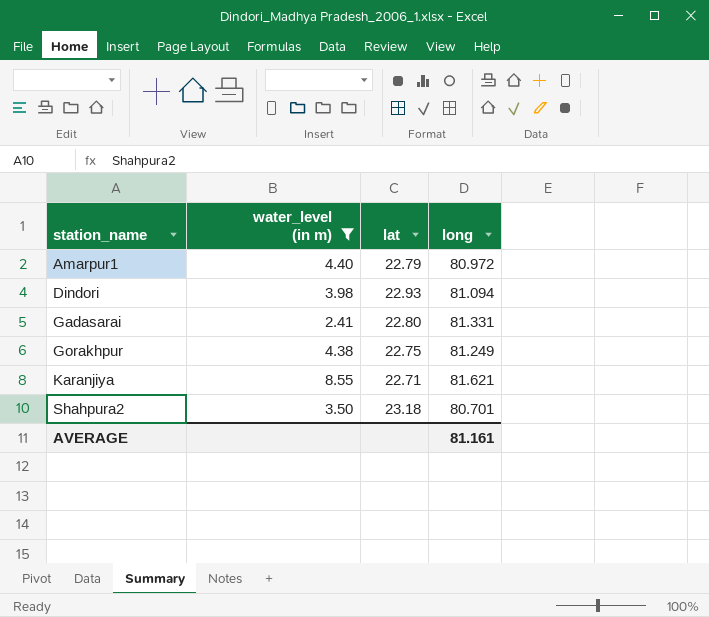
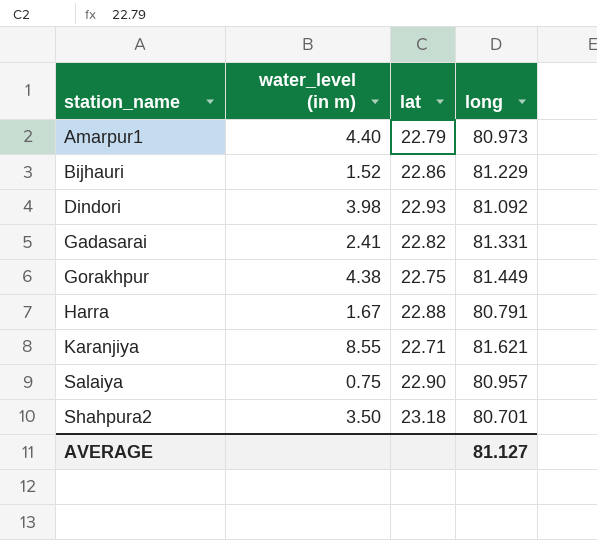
filter: water_level (in m) >= 2.41 -> none
Amarpur1 | long: 80.972 -> 80.973
Dindori | long: 81.094 -> 81.092
Gadasarai | lat: 22.80 -> 22.82
Gorakhpur | long: 81.249 -> 81.449
AVERAGE | long: 81.161 -> 81.127

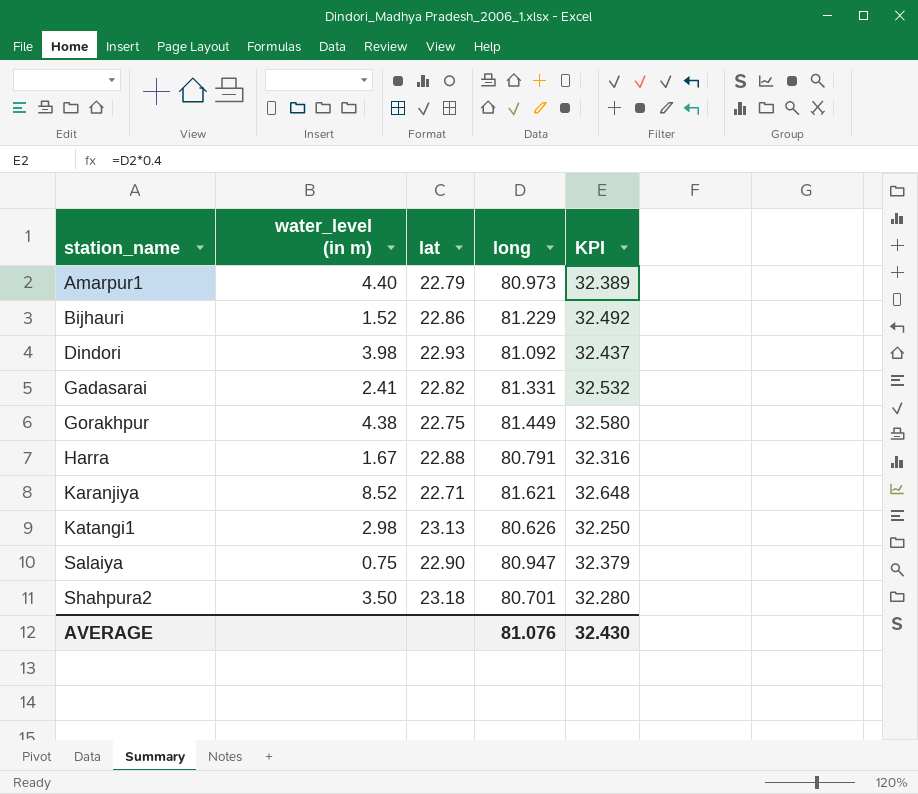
column KPI | formula: none -> [long] * 0.4
Karanjiya | water_level (in m): 8.55 -> 8.52
row Katangi1: none -> 2.98 | 23.13 | 80.626 | 32.250
Salaiya | long: 80.957 -> 80.947
AVERAGE | long: 81.127 -> 81.076

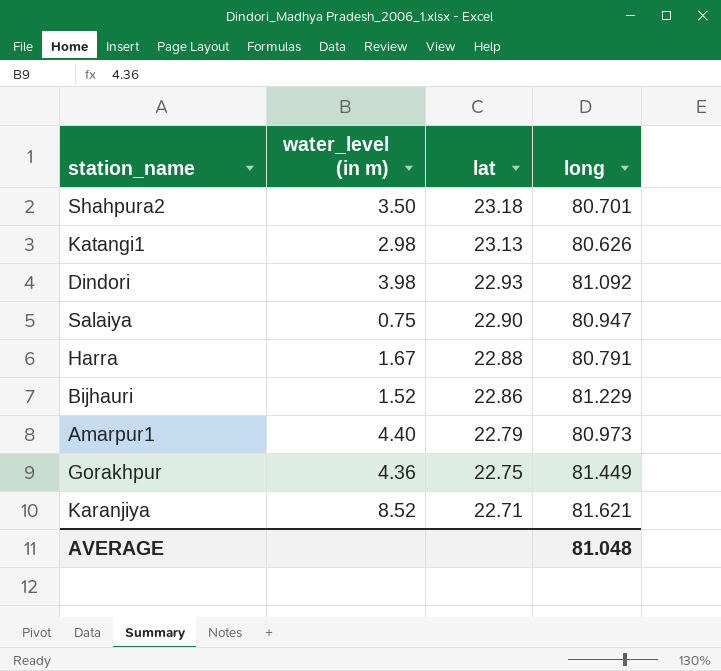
row order: station_name ascending -> lat descending
column KPI | formula: [long] * 0.4 -> none
row Gadasarai: 2.41 | 22.82 | 81.331 | 32.532 -> none
Gorakhpur | water_level (in m): 4.38 -> 4.36
AVERAGE | long: 81.076 -> 81.048

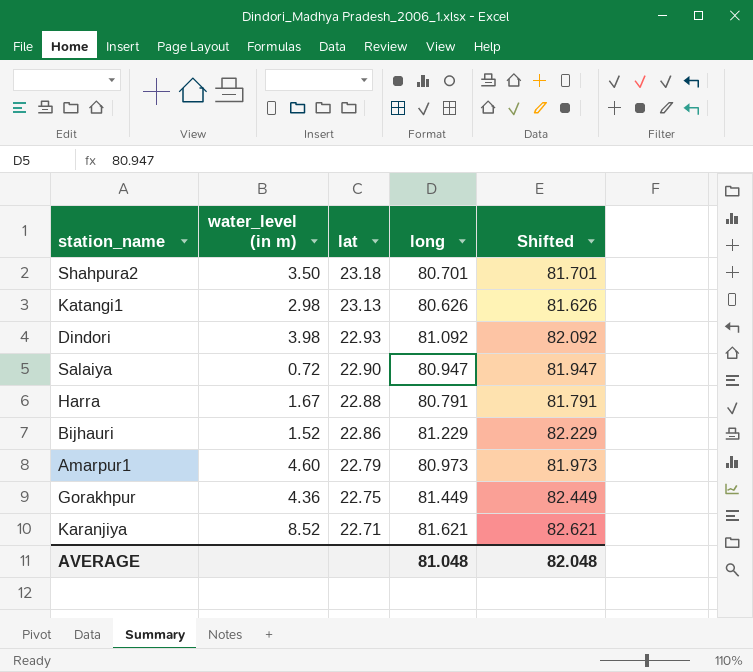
column Shifted | formula: none -> [long] + 1
Salaiya | water_level (in m): 0.75 -> 0.72
Amarpur1 | water_level (in m): 4.40 -> 4.60

